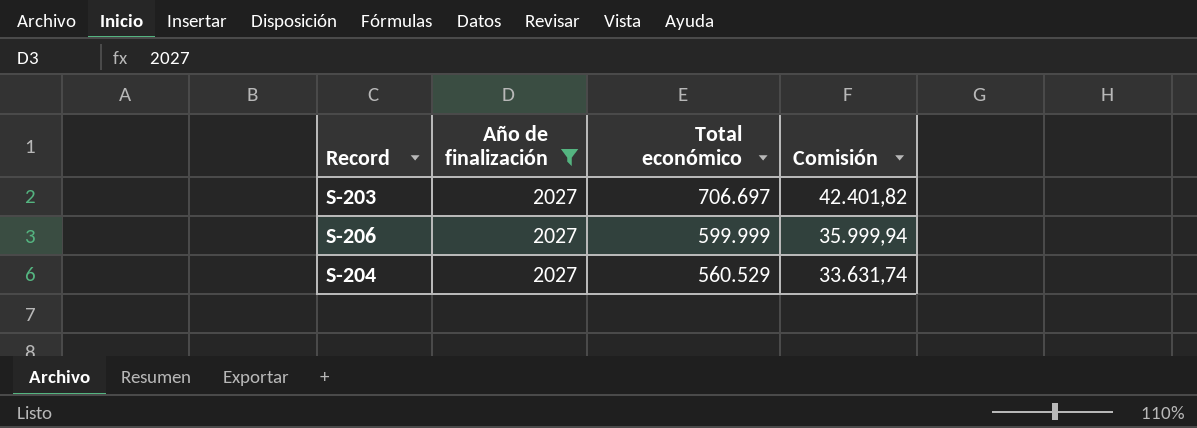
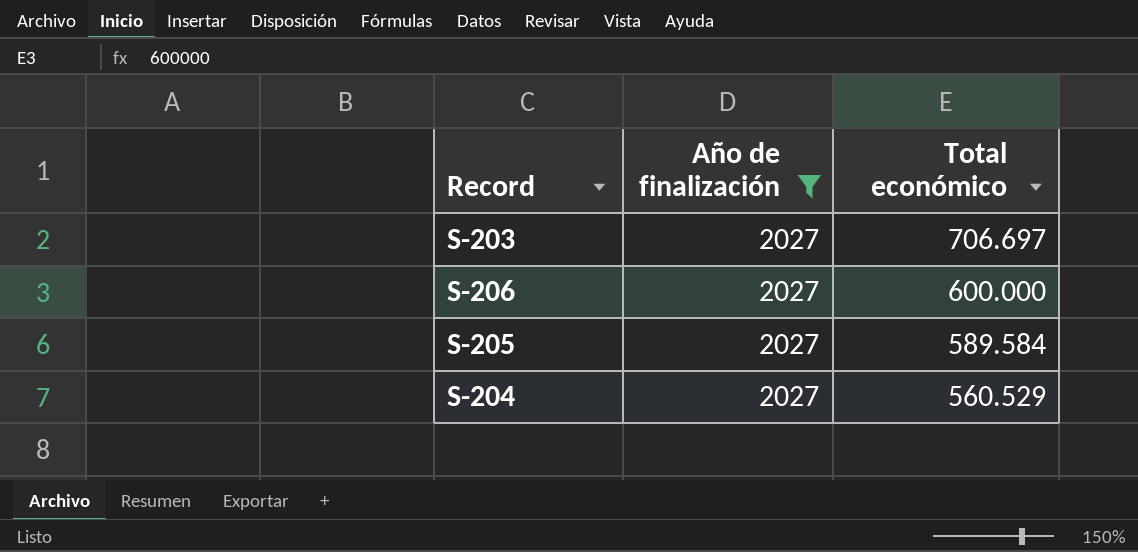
column Comisión | formula: [Total económico] * 0,06 -> none
S-206 | Total económico: 599.999 -> 600.000
row S-205: none -> 2027 | 589.584

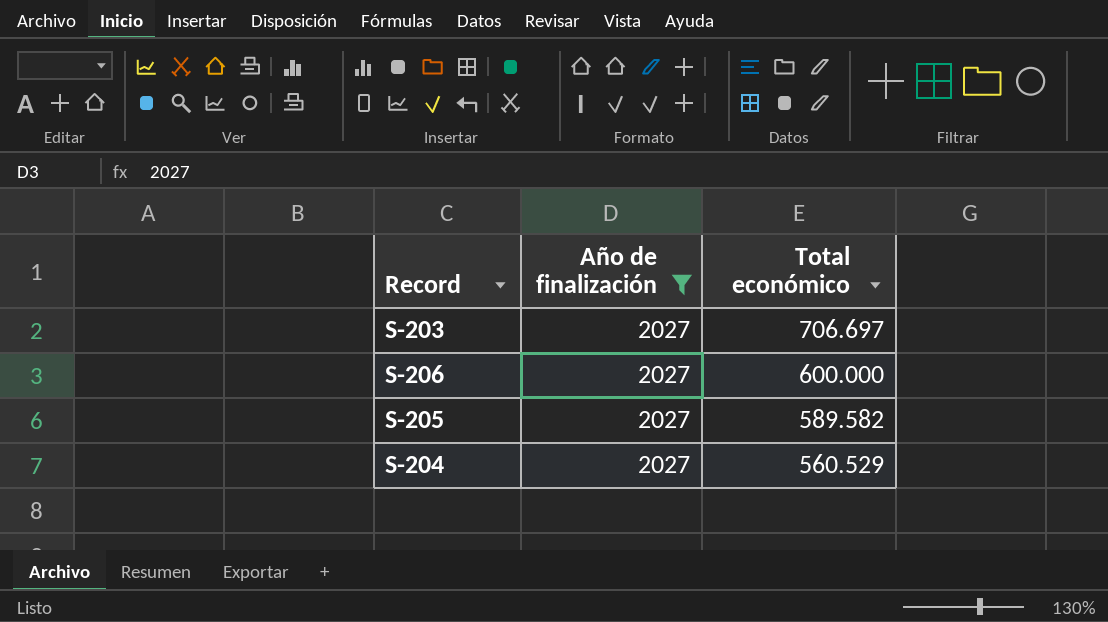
S-205 | Total económico: 589.584 -> 589.582

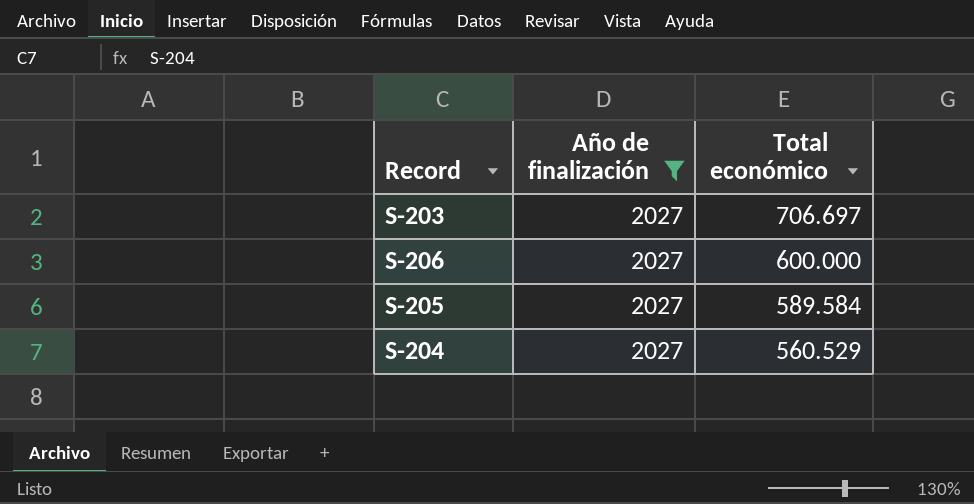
S-205 | Total económico: 589.582 -> 589.584

